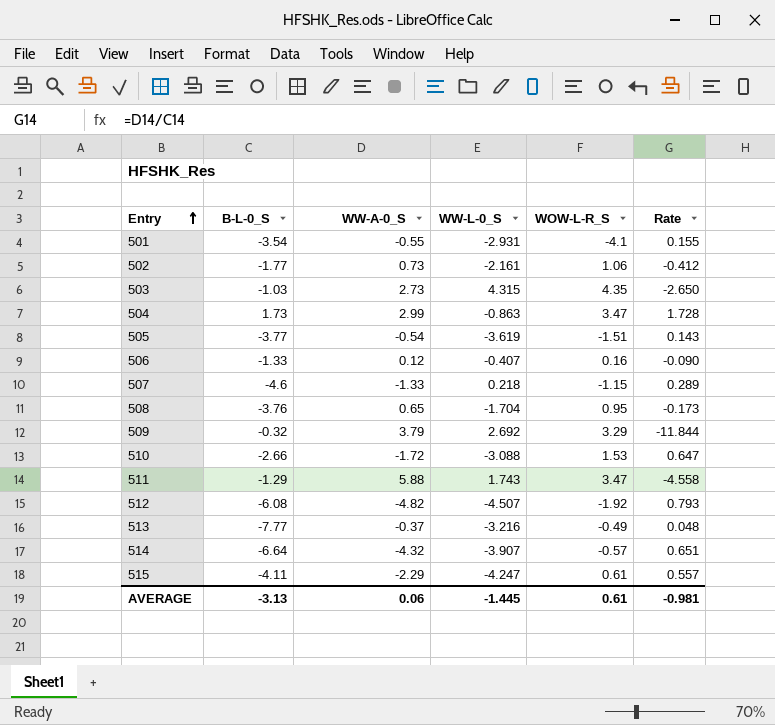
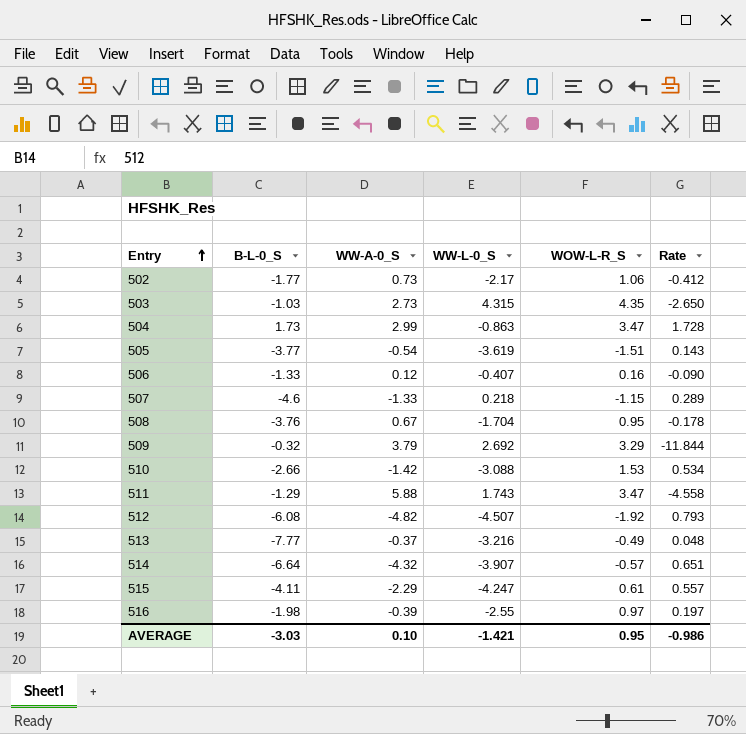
row 501: -3.54 | -0.55 | -2.931 | -4.1 | 0.155 -> none
502 | WW-L-0_S: -2.161 -> -2.17
508 | WW-A-0_S: 0.65 -> 0.67
508 | Rate: -0.173 -> -0.178
510 | WW-A-0_S: -1.72 -> -1.42
510 | Rate: 0.647 -> 0.534
row 516: none -> -1.98 | -0.39 | -2.55 | 0.97 | 0.197
AVERAGE | B-L-0_S: -3.13 -> -3.03
AVERAGE | WW-A-0_S: 0.06 -> 0.10
AVERAGE | WW-L-0_S: -1.445 -> -1.421
AVERAGE | WOW-L-R_S: 0.61 -> 0.95
AVERAGE | Rate: -0.981 -> -0.986

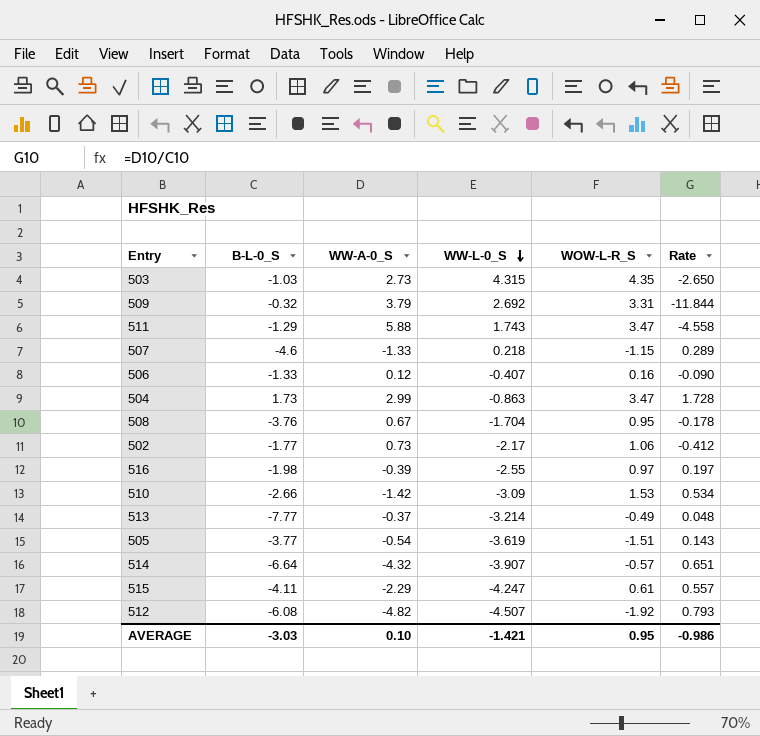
row order: Entry ascending -> WW-L-0_S descending
509 | WOW-L-R_S: 3.29 -> 3.31
510 | WW-L-0_S: -3.088 -> -3.09
513 | WW-L-0_S: -3.216 -> -3.214

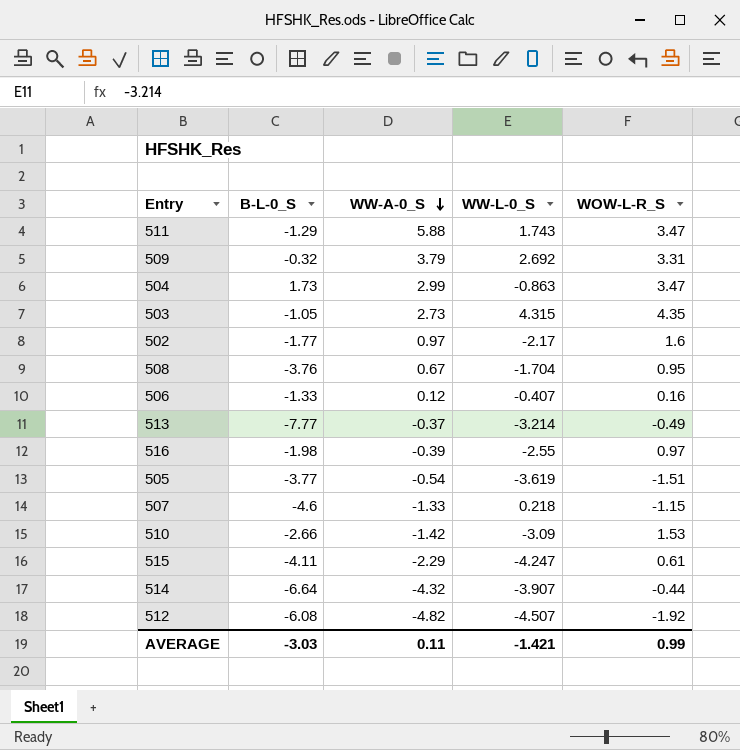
row order: WW-L-0_S descending -> WW-A-0_S descending
column Rate | formula: [WW-A-0_S] / [B-L-0_S] -> none
503 | B-L-0_S: -1.03 -> -1.05
502 | WW-A-0_S: 0.73 -> 0.97
502 | WOW-L-R_S: 1.06 -> 1.6
514 | WOW-L-R_S: -0.57 -> -0.44
AVERAGE | WW-A-0_S: 0.10 -> 0.11
AVERAGE | WOW-L-R_S: 0.95 -> 0.99

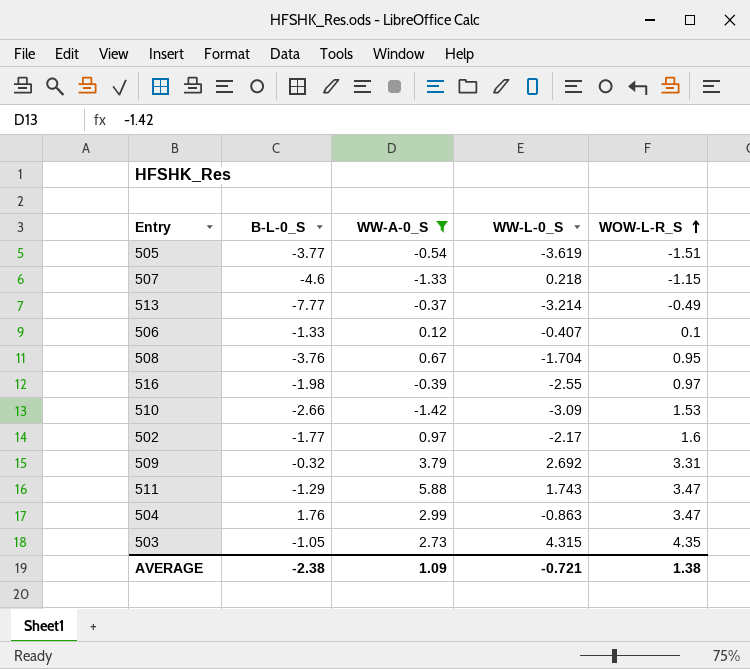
filter: none -> WW-A-0_S >= -1.42
row order: WW-A-0_S descending -> WOW-L-R_S ascending
506 | WOW-L-R_S: 0.16 -> 0.1
504 | B-L-0_S: 1.73 -> 1.76
AVERAGE | B-L-0_S: -3.03 -> -2.38
AVERAGE | WW-A-0_S: 0.11 -> 1.09
AVERAGE | WW-L-0_S: -1.421 -> -0.721
AVERAGE | WOW-L-R_S: 0.99 -> 1.38

